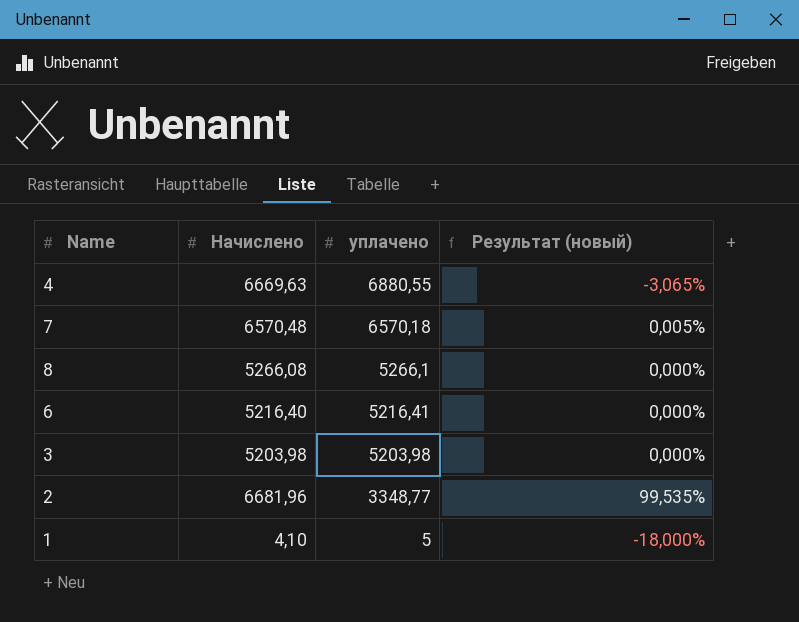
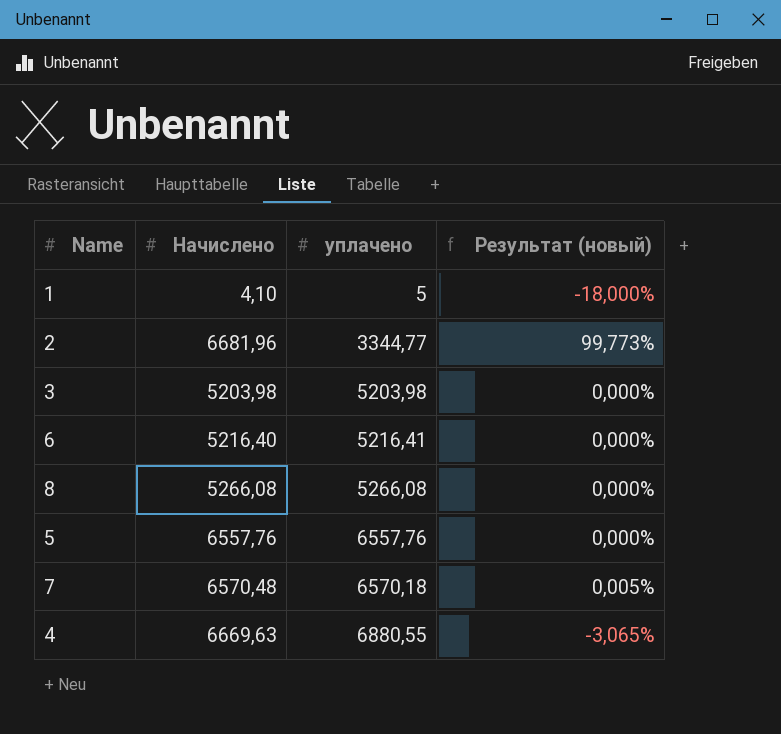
row order: уплачено descending -> уплачено ascending
2 | уплачено: 3348,77 -> 3344,77
2 | Результат (новый): 99,535% -> 99,773%
8 | уплачено: 5266,1 -> 5266,08
row 5: none -> 6557,76 | 6557,76 | 0,000%

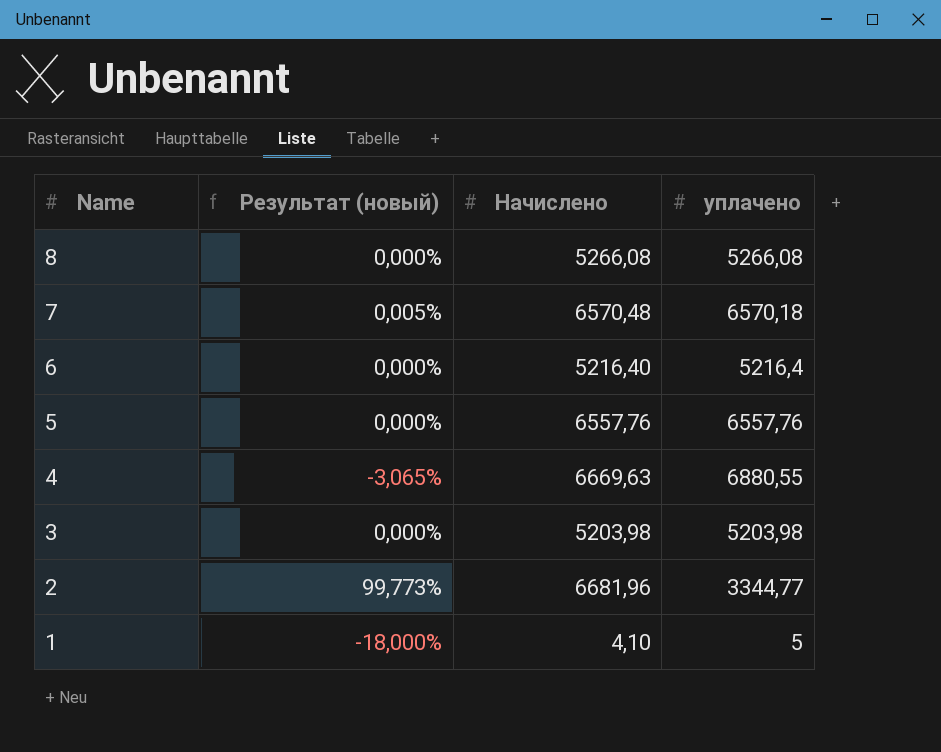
row order: уплачено ascending -> Name descending
column Результат (новый) | position: 4 -> 2
6 | уплачено: 5216,41 -> 5216,4

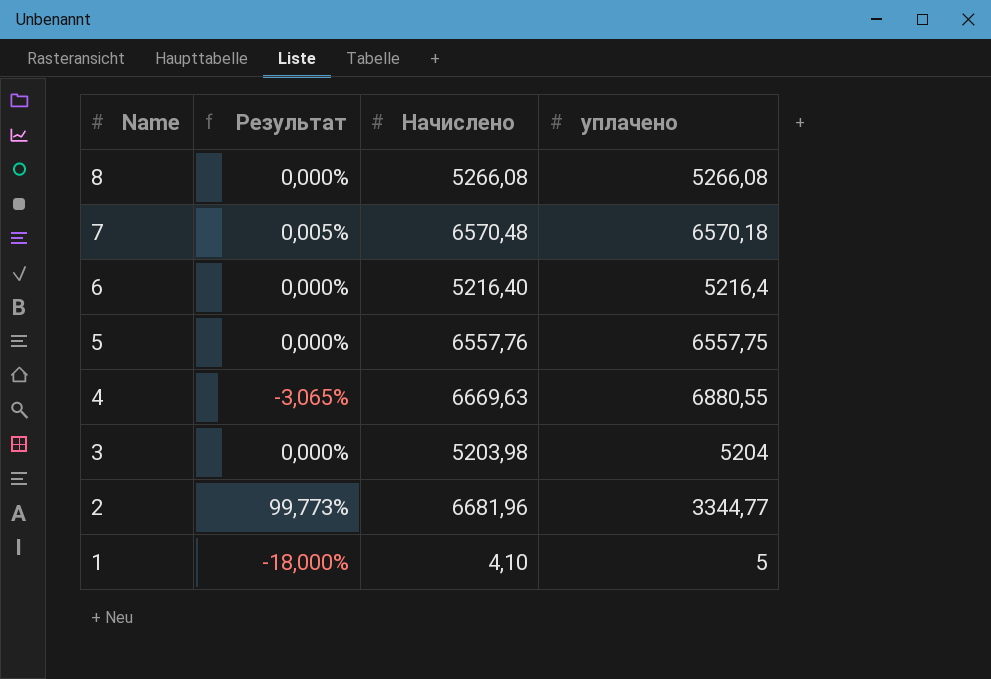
column name: Результат (новый) -> Результат
5 | уплачено: 6557,76 -> 6557,75
3 | уплачено: 5203,98 -> 5204

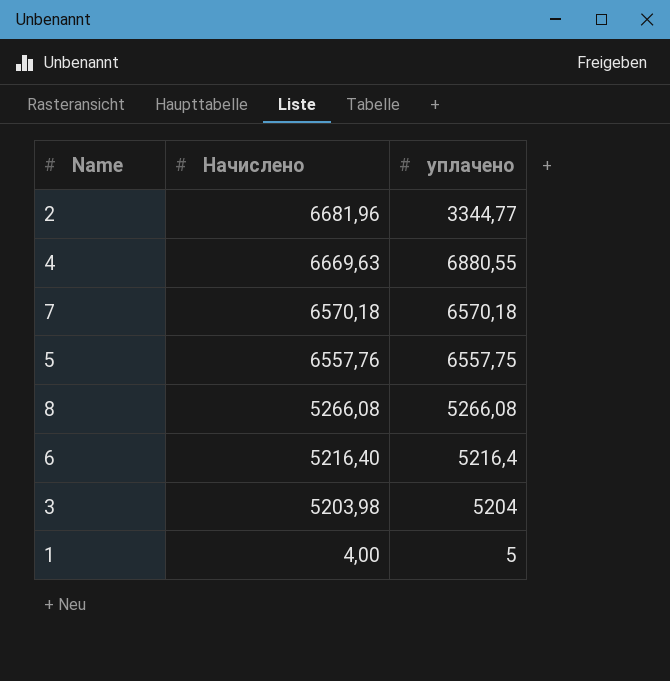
row order: Name descending -> Начислено descending
column Результат | formula: ([Начислено] - [уплачено]) / [уплачено] -> none
7 | Начислено: 6570,48 -> 6570,18
1 | Начислено: 4,10 -> 4,00

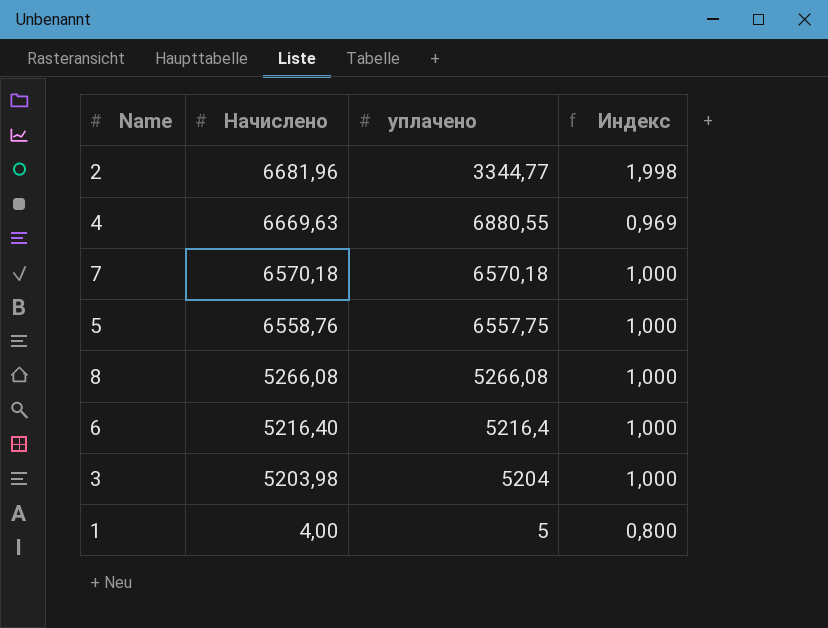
column Индекс | formula: none -> [Начислено] / [уплачено]
5 | Начислено: 6557,76 -> 6558,76

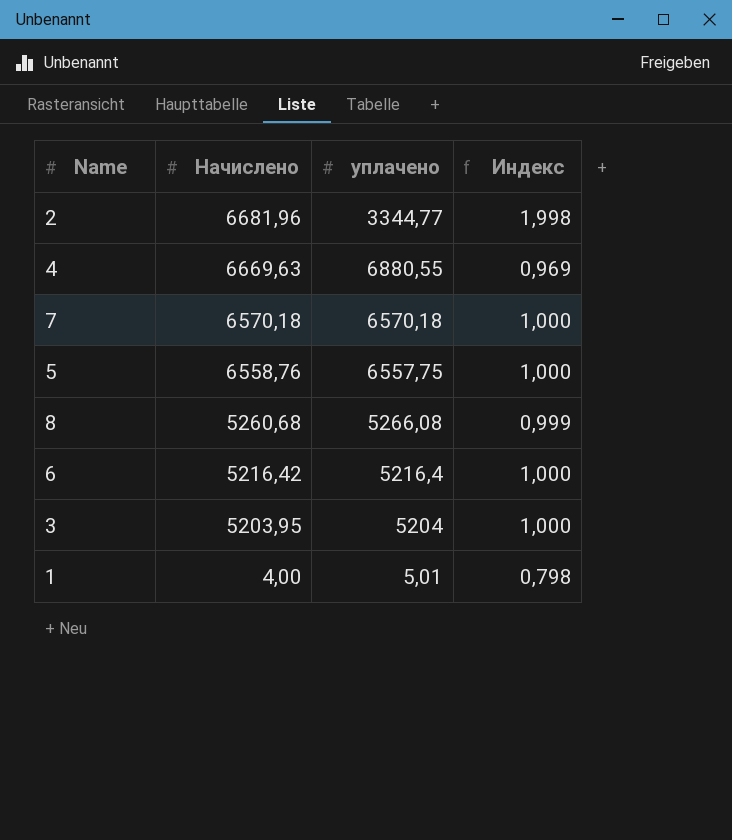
8 | Начислено: 5266,08 -> 5260,68
8 | Индекс: 1,000 -> 0,999
6 | Начислено: 5216,40 -> 5216,42
3 | Начислено: 5203,98 -> 5203,95
1 | уплачено: 5 -> 5,01
1 | Индекс: 0,800 -> 0,798

